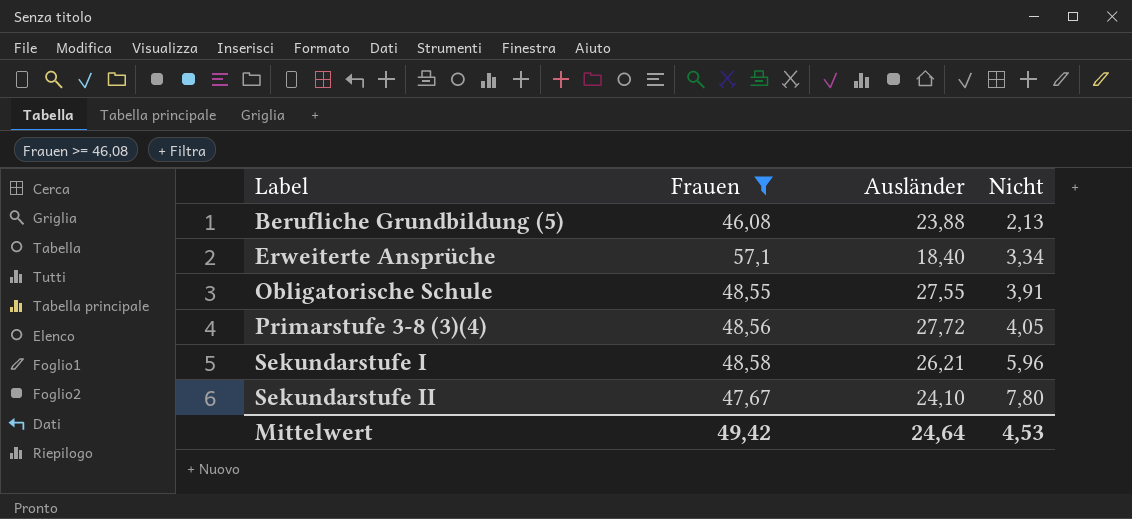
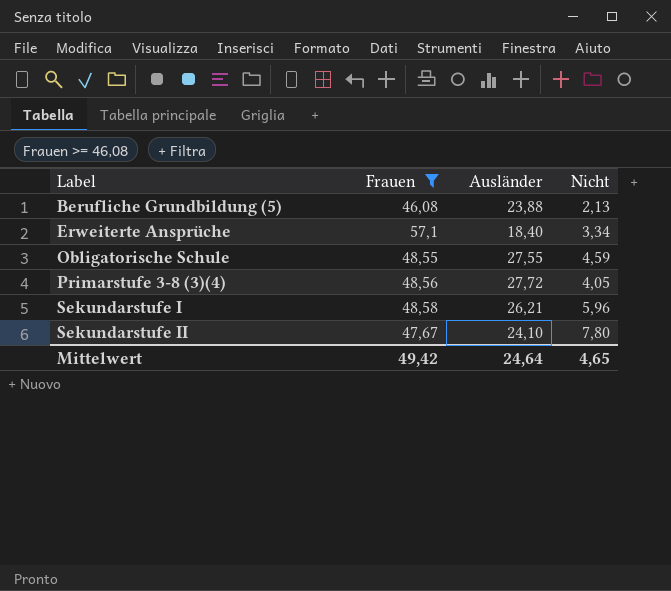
Obligatorische Schule | Nicht: 3,91 -> 4,59
Mittelwert | Nicht: 4,53 -> 4,65

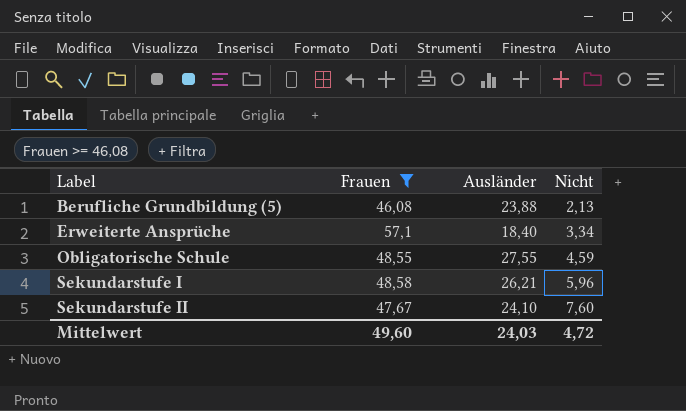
row Primarstufe 3-8 (3)(4): 48,56 | 27,72 | 4,05 -> none
Sekundarstufe II | Nicht: 7,80 -> 7,60
Mittelwert | Frauen: 49,42 -> 49,60
Mittelwert | Ausländer: 24,64 -> 24,03
Mittelwert | Nicht: 4,65 -> 4,72

